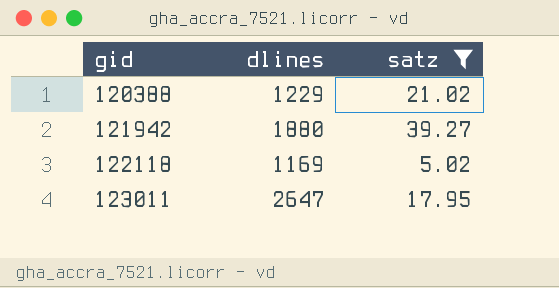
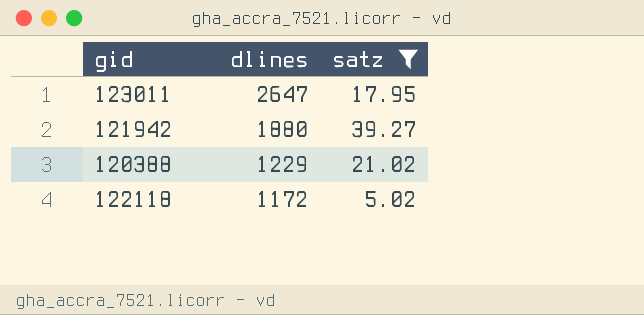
row order: gid ascending -> dlines descending
122118 | dlines: 1169 -> 1172

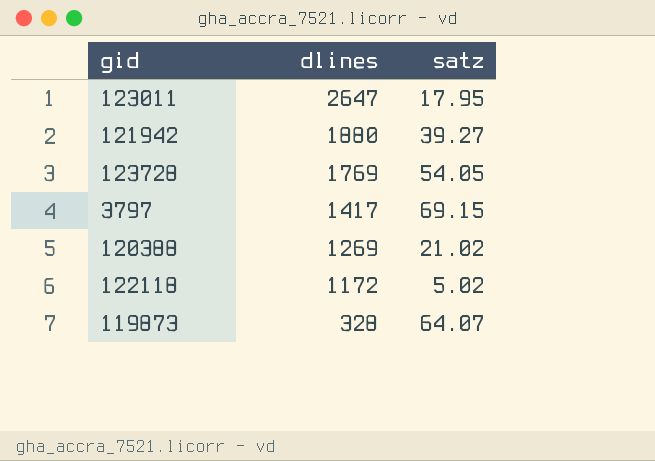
filter: satz <= 39.27 -> none
120388 | dlines: 1229 -> 1269

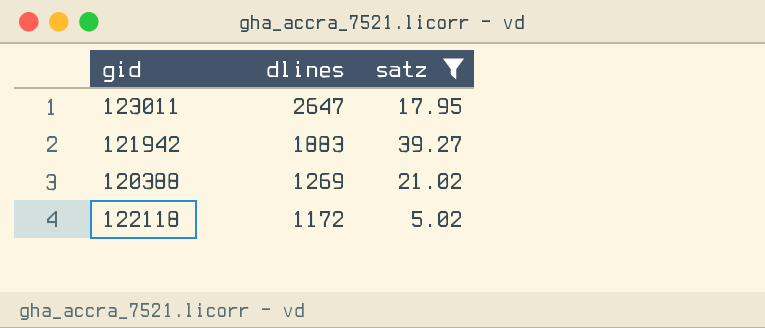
filter: none -> satz <= 39.27
121942 | dlines: 1880 -> 1883

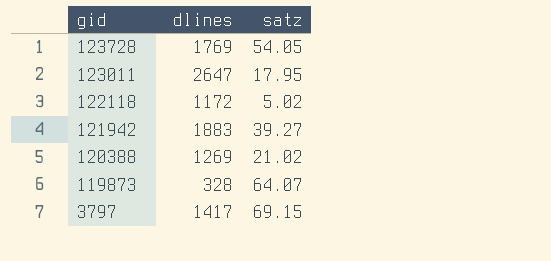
filter: satz <= 39.27 -> none
row order: dlines descending -> gid descending

